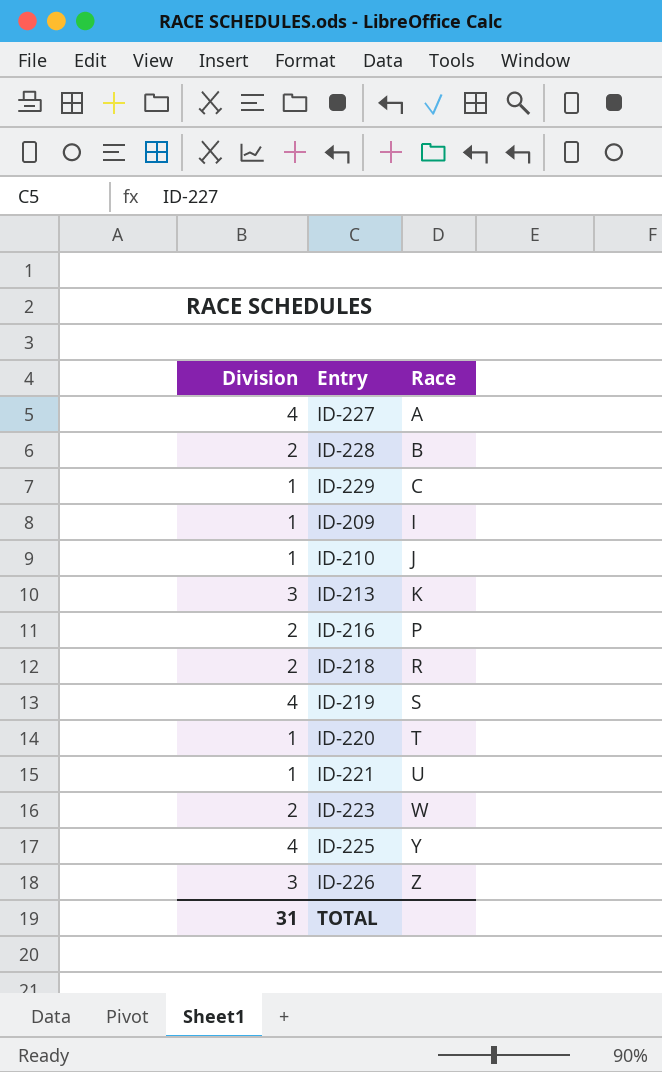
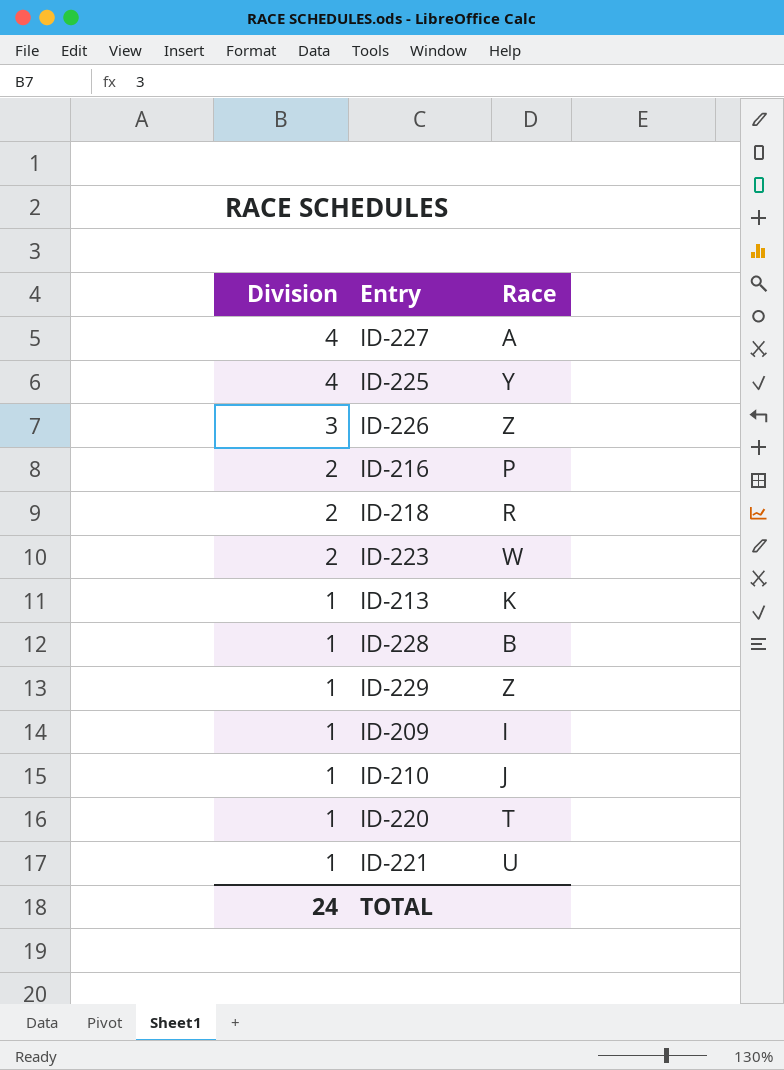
row order: Race ascending -> Division descending
row ID-219: 4 | S -> none
ID-213 | Division: 3 -> 1
ID-228 | Division: 2 -> 1
ID-229 | Race: C -> Z
TOTAL | Division: 31 -> 24

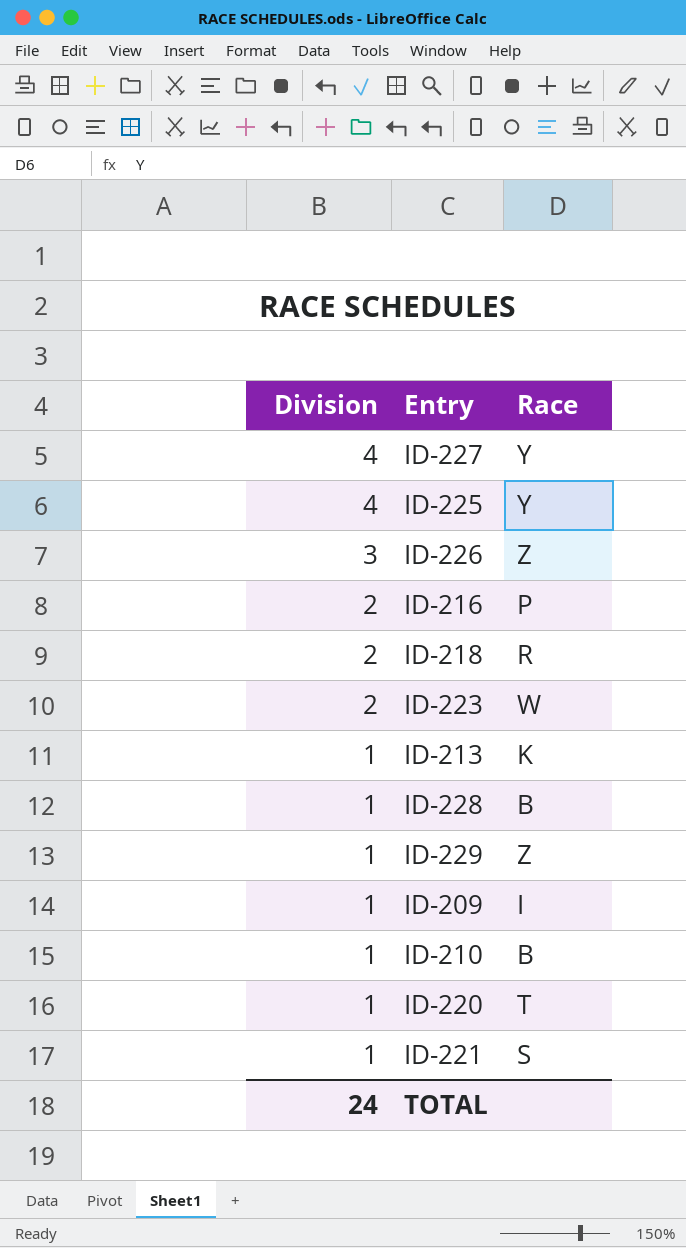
ID-227 | Race: A -> Y
ID-210 | Race: J -> B
ID-221 | Race: U -> S

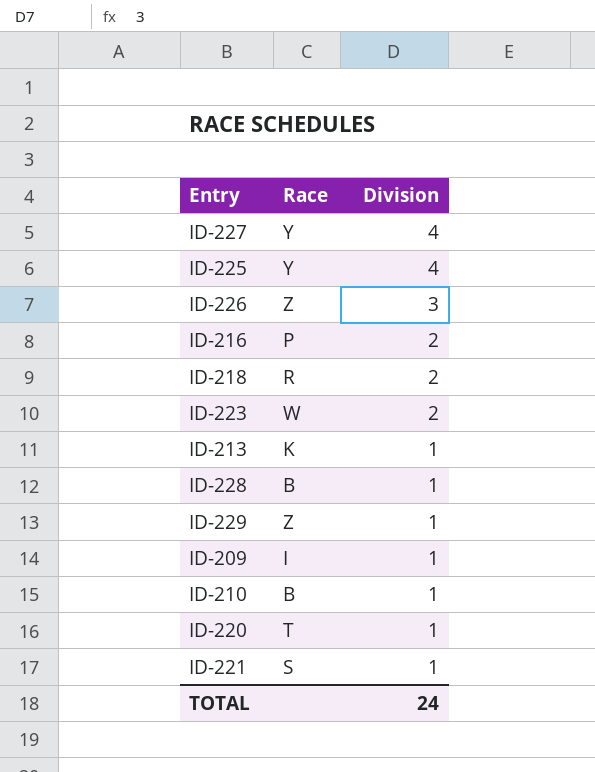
column Division | position: 1 -> 3

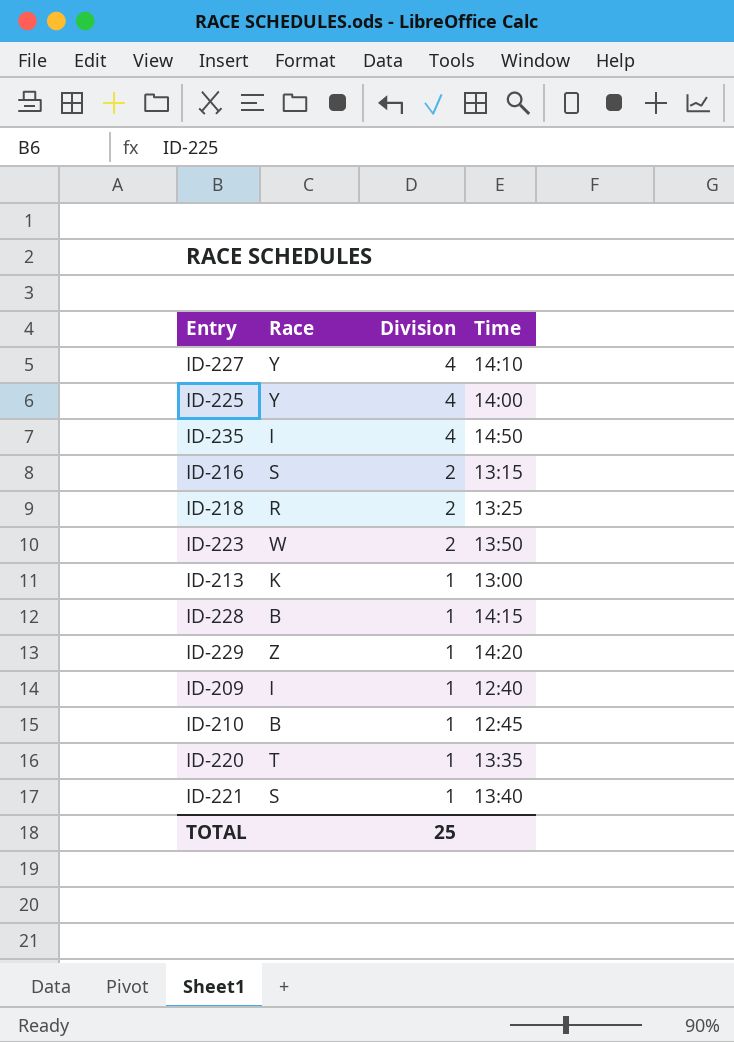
column Time | position: none -> 4
row ID-226: Z | 3 -> none
row ID-235: none -> I | 4 | 14:50
ID-216 | Race: P -> S
TOTAL | Division: 24 -> 25

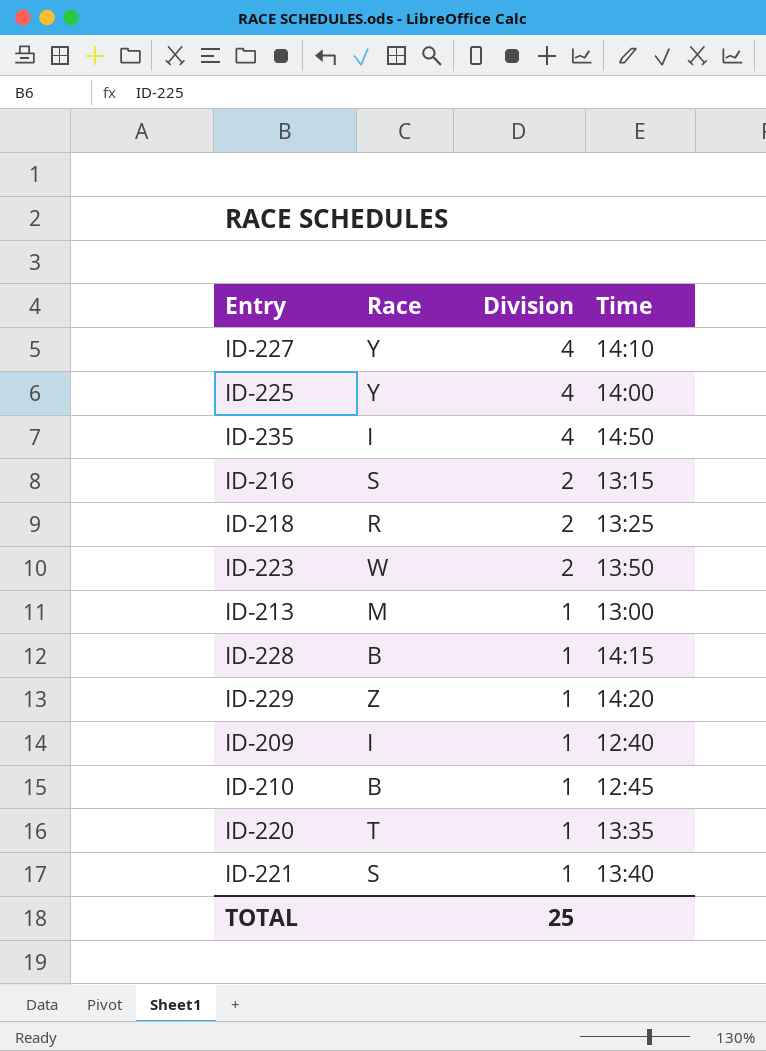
ID-213 | Race: K -> M

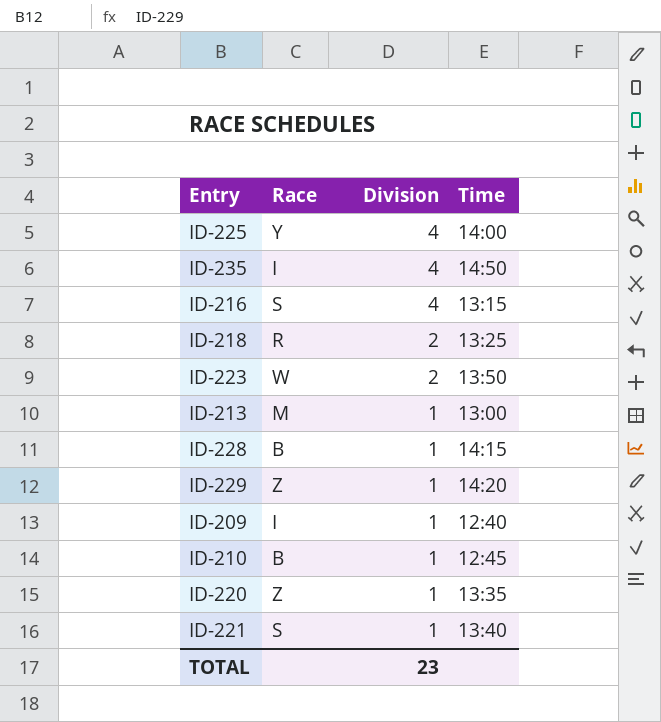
row ID-227: Y | 4 | 14:10 -> none
ID-216 | Division: 2 -> 4
ID-220 | Race: T -> Z
TOTAL | Division: 25 -> 23

